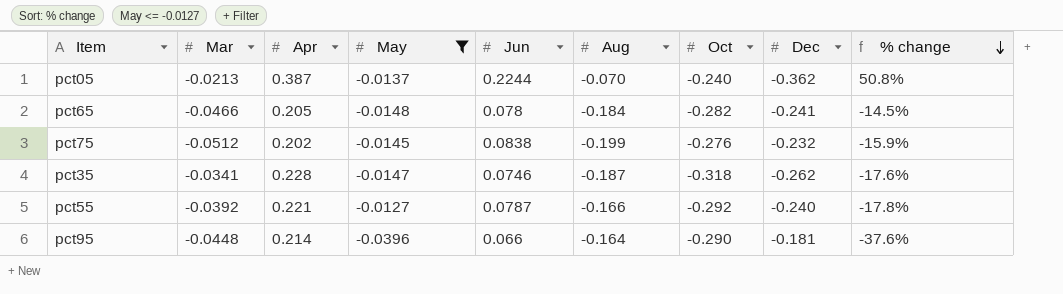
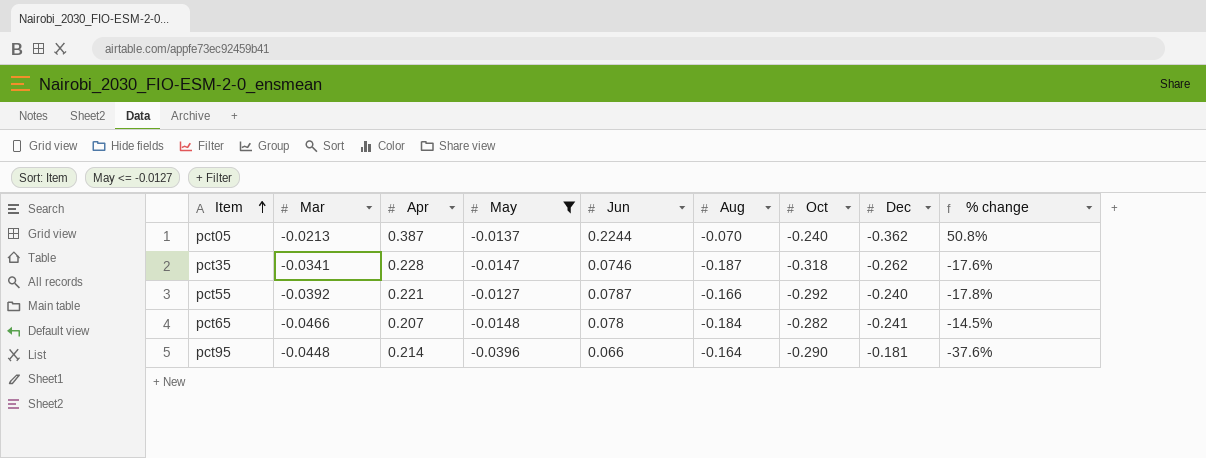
row order: % change descending -> Item ascending
row pct75: -0.0512 | 0.202 | -0.0145 | 0.0838 | -0.199 | -0.276 | -0.232 | -15.9% -> none
pct65 | Apr: 0.205 -> 0.207

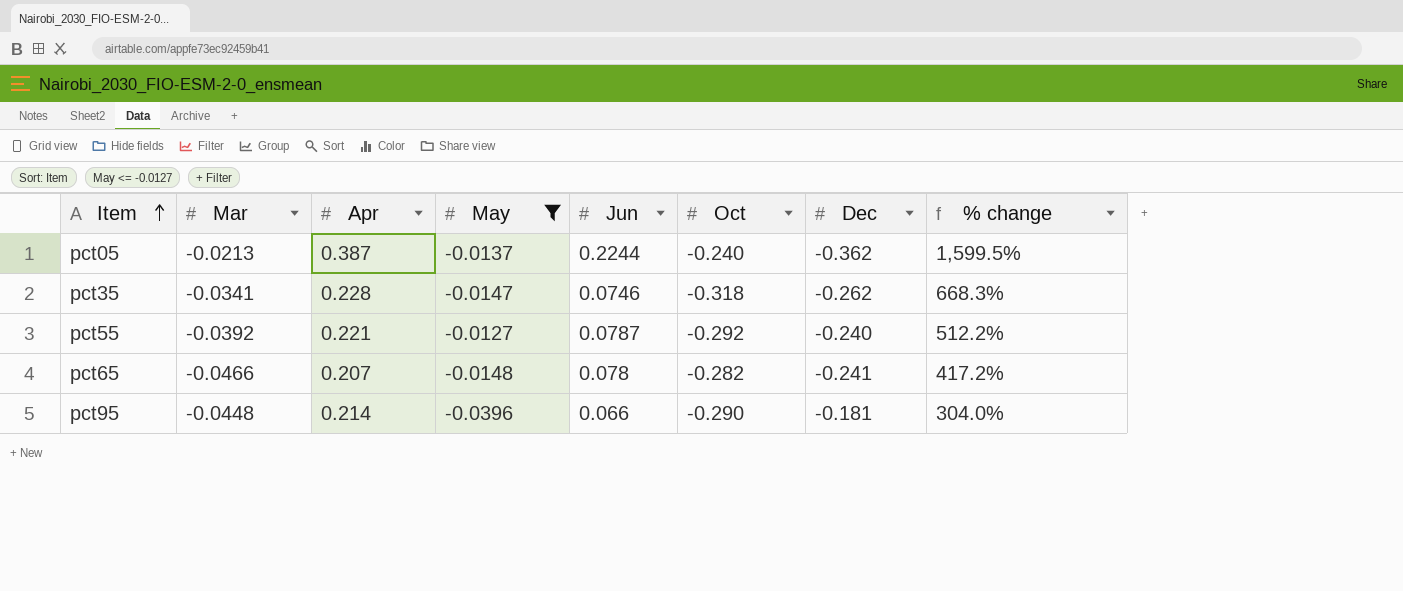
column Aug | position: 6 -> none
column % change | formula: ([Dec] - [Oct]) / [Oct] -> ([Dec] - [Mar]) / [Mar]

